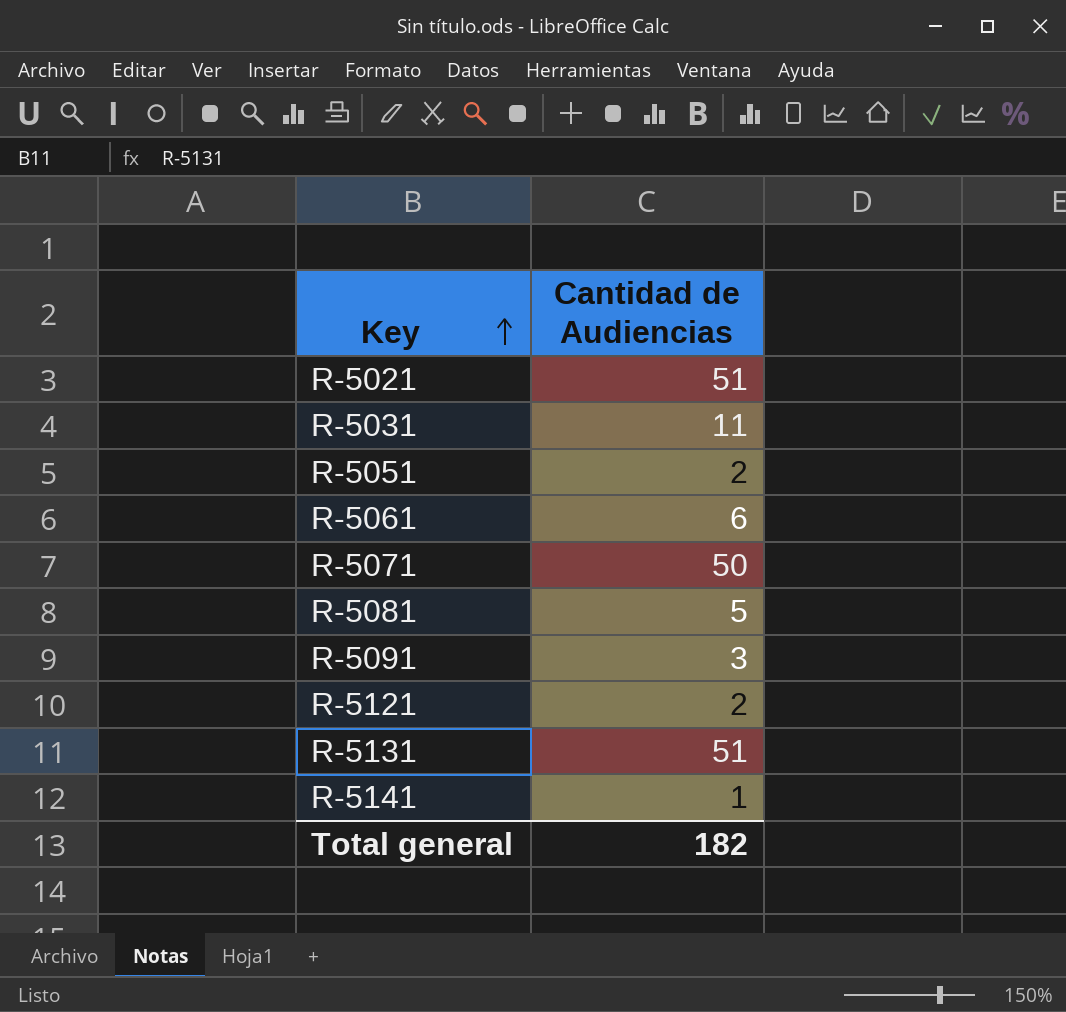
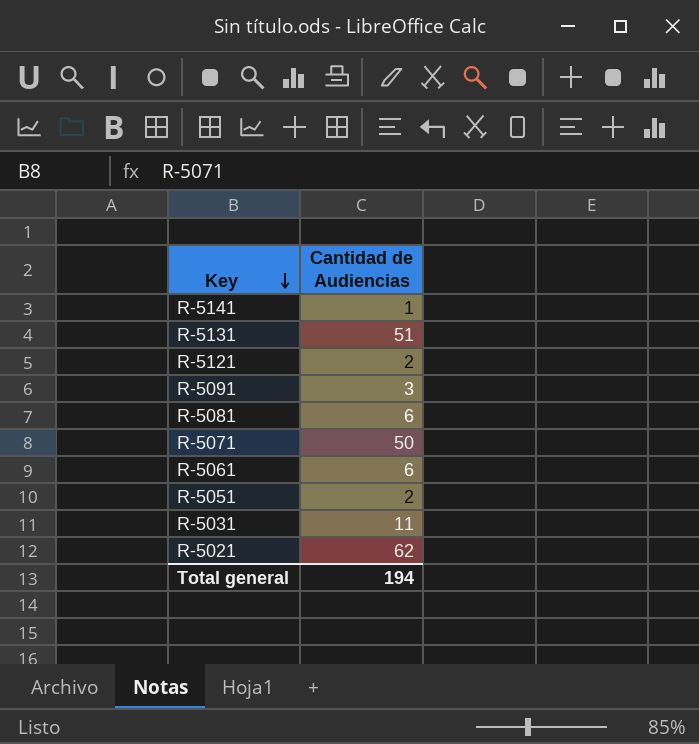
row order: Key ascending -> Key descending
R-5081 | Cantidad de Audiencias: 5 -> 6
R-5021 | Cantidad de Audiencias: 51 -> 62
Total general | Cantidad de Audiencias: 182 -> 194

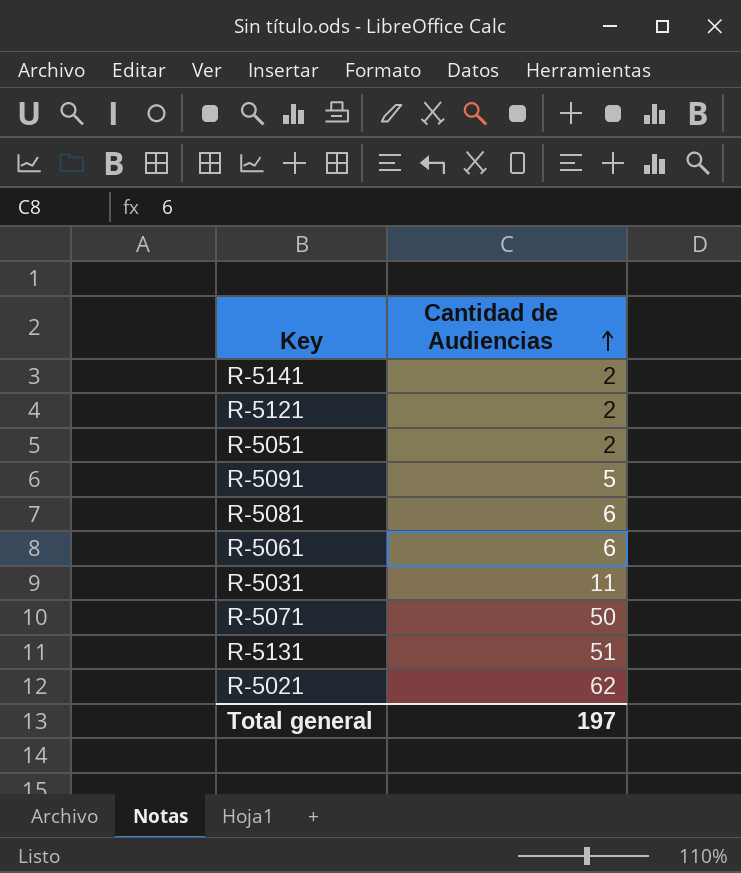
row order: Key descending -> Cantidad de Audiencias ascending
R-5141 | Cantidad de Audiencias: 1 -> 2
R-5091 | Cantidad de Audiencias: 3 -> 5
Total general | Cantidad de Audiencias: 194 -> 197

